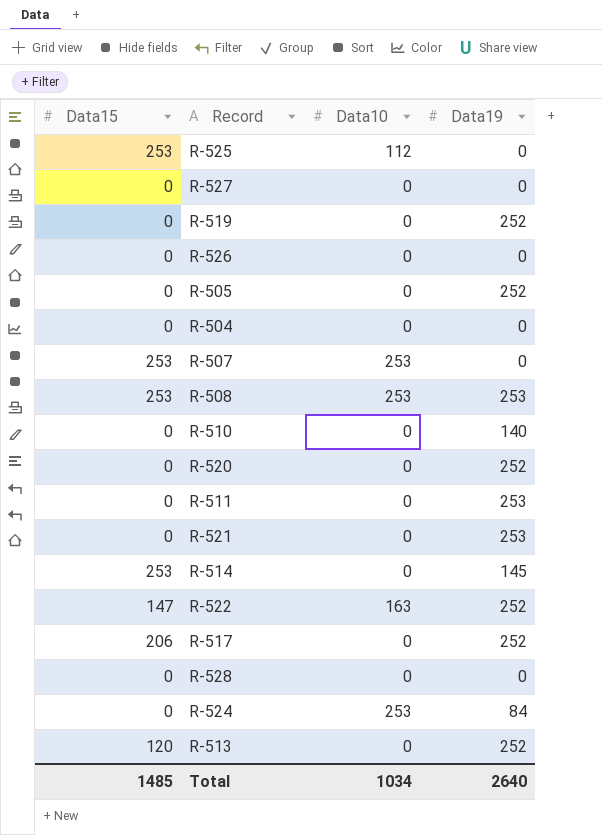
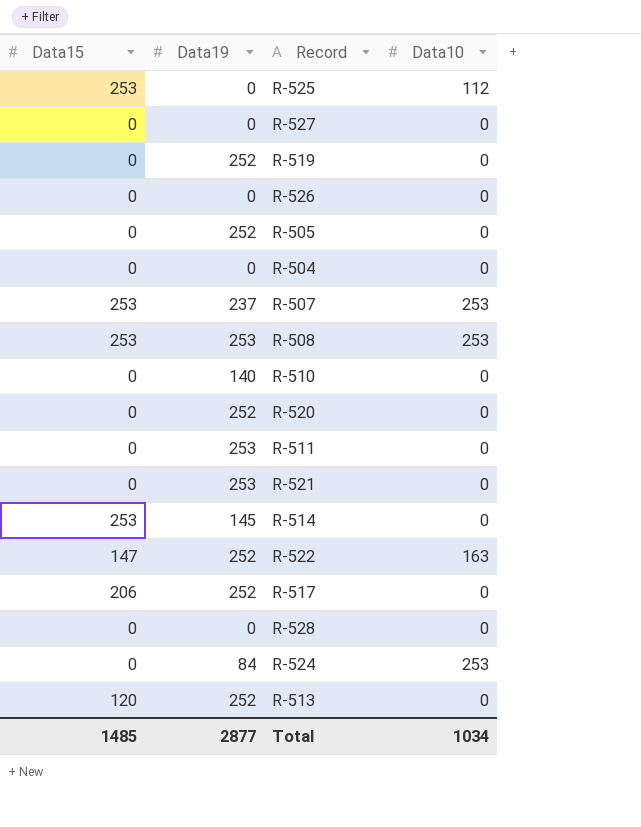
column Data19 | position: 4 -> 2
R-507 | Data19: 0 -> 237
Total | Data19: 2640 -> 2877

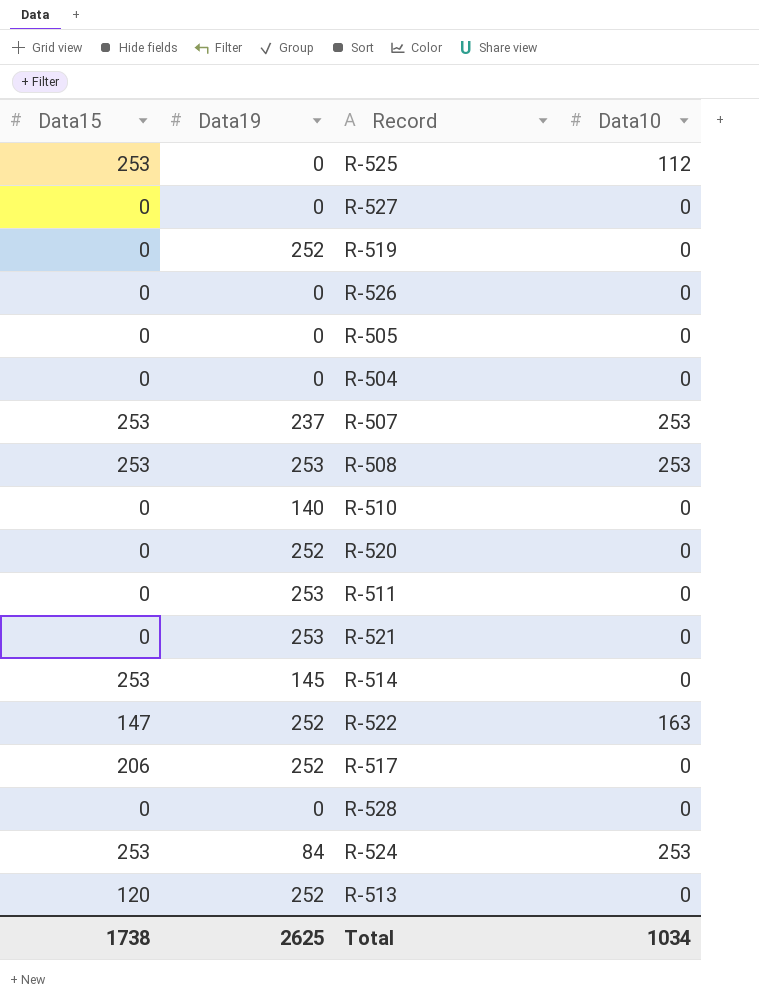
R-505 | Data19: 252 -> 0
R-524 | Data15: 0 -> 253
Total | Data15: 1485 -> 1738
Total | Data19: 2877 -> 2625

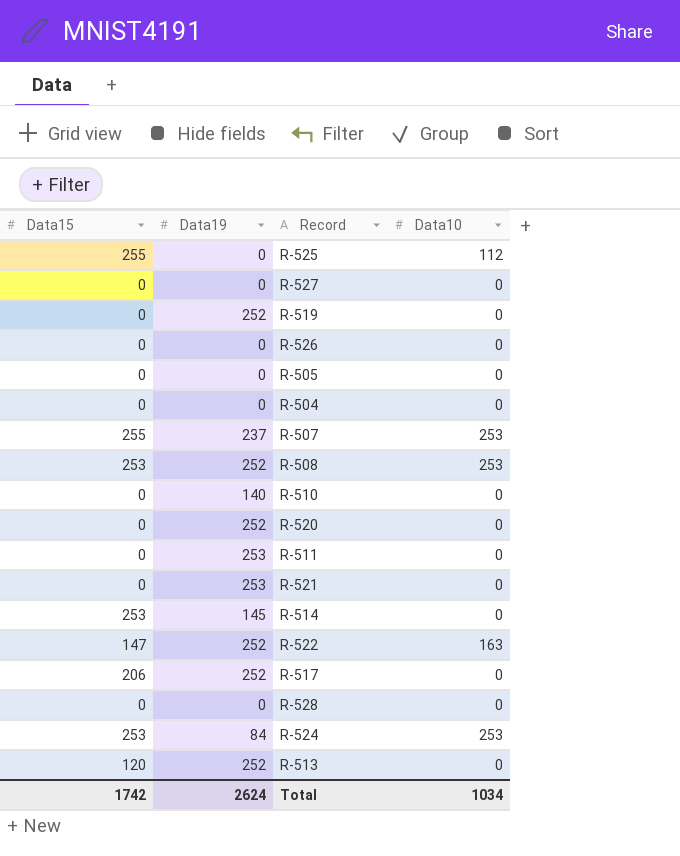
R-525 | Data15: 253 -> 255
R-507 | Data15: 253 -> 255
R-508 | Data19: 253 -> 252
Total | Data15: 1738 -> 1742
Total | Data19: 2625 -> 2624

